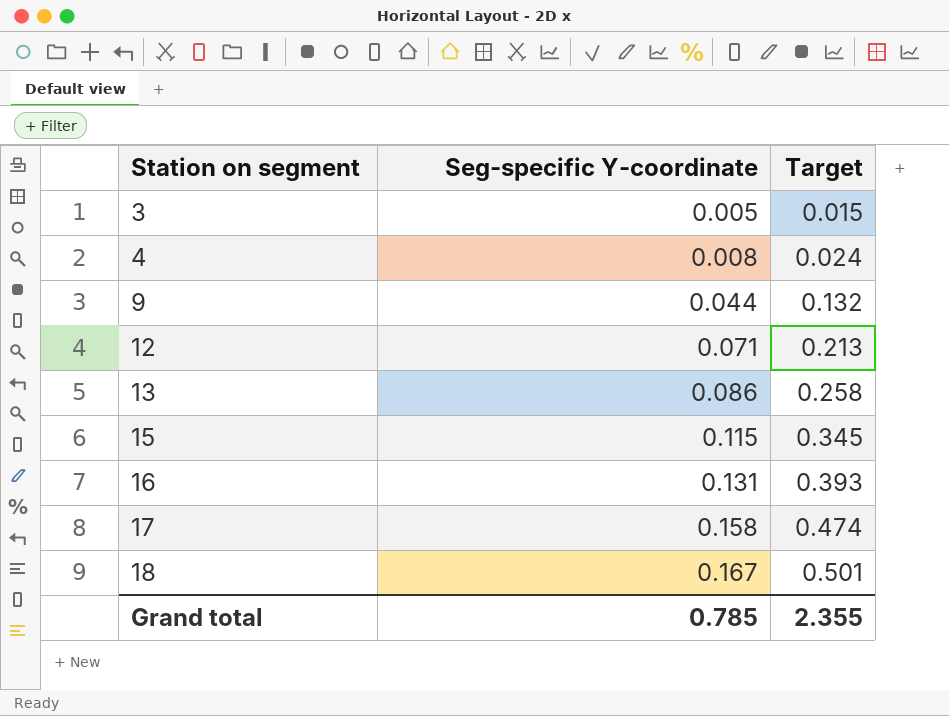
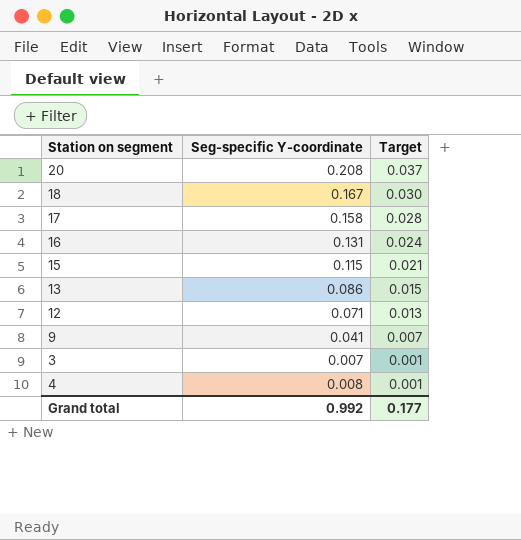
row order: Station on segment ascending -> Target descending
column Target | formula: [Seg-specific Y-coordinate] * 3 -> [Seg-specific Y-coordinate] * 0.18
row 20: none -> 0.208 | 0.037
9 | Seg-specific Y-coordinate: 0.044 -> 0.041
3 | Seg-specific Y-coordinate: 0.005 -> 0.007
Grand total | Seg-specific Y-coordinate: 0.785 -> 0.992
Grand total | Target: 2.355 -> 0.177

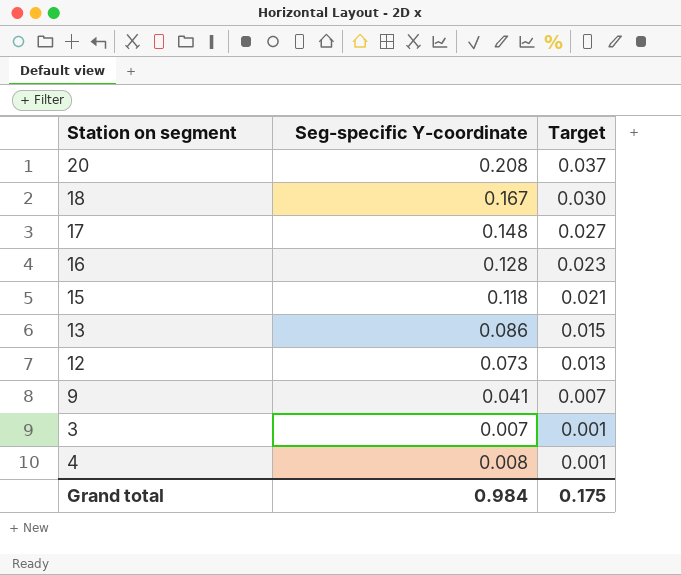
17 | Seg-specific Y-coordinate: 0.158 -> 0.148
17 | Target: 0.028 -> 0.027
16 | Seg-specific Y-coordinate: 0.131 -> 0.128
16 | Target: 0.024 -> 0.023
15 | Seg-specific Y-coordinate: 0.115 -> 0.118
12 | Seg-specific Y-coordinate: 0.071 -> 0.073
Grand total | Seg-specific Y-coordinate: 0.992 -> 0.984
Grand total | Target: 0.177 -> 0.175

